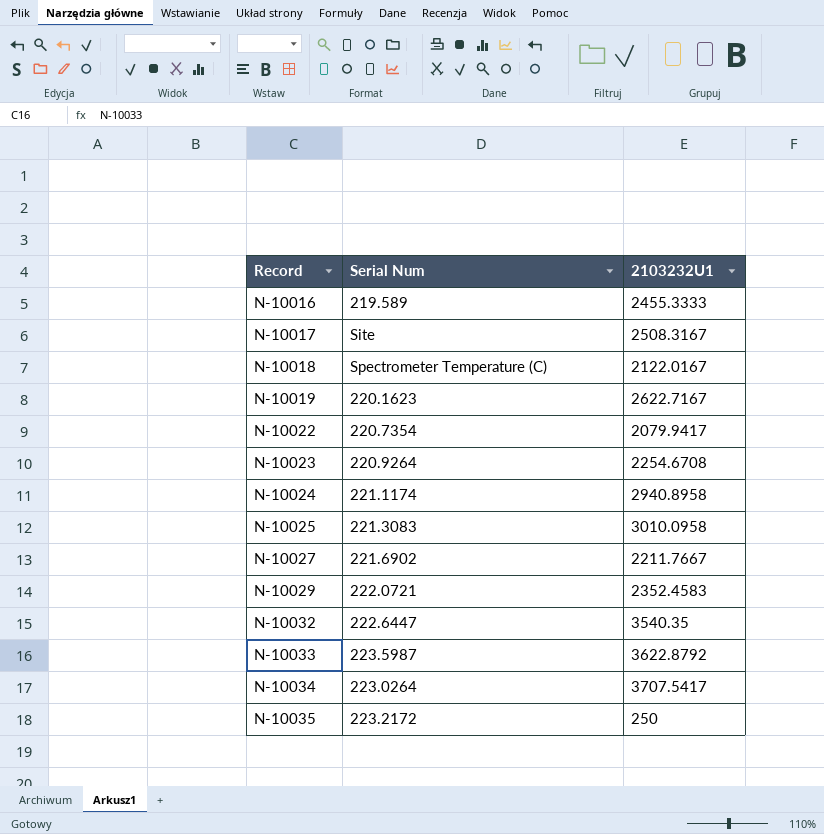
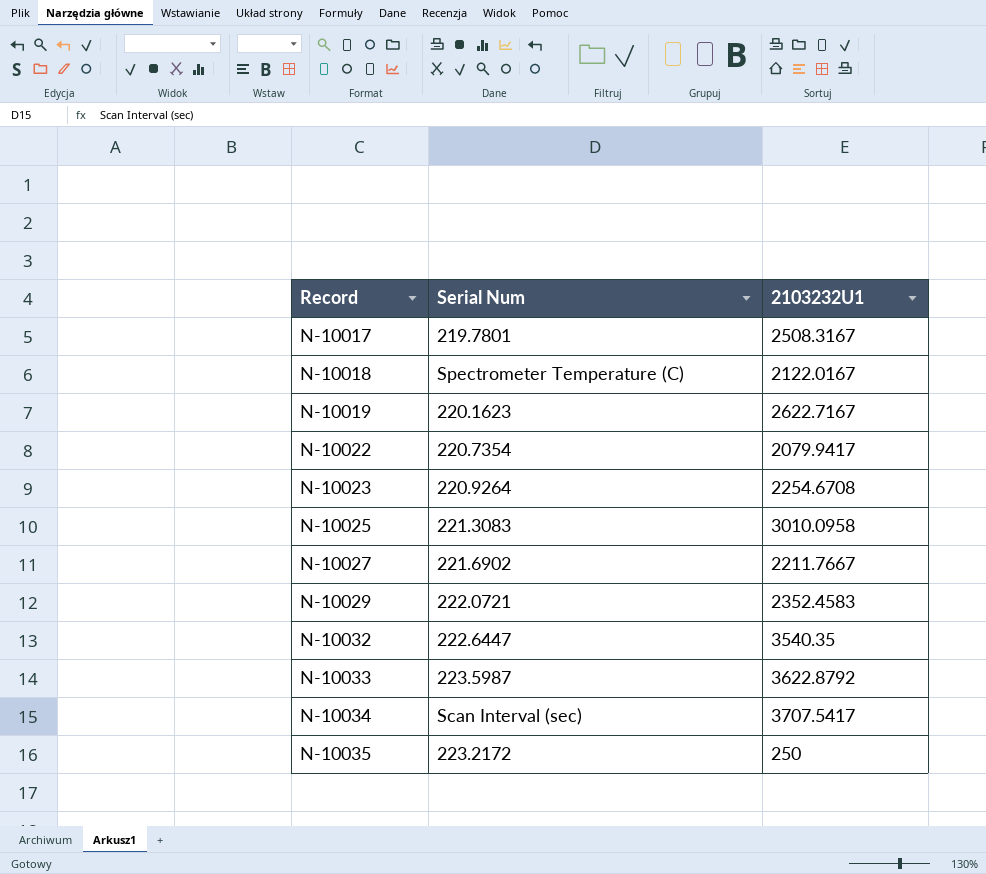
row N-10016: 219.589 | 2455.3333 -> none
row N-10024: 221.1174 | 2940.8958 -> none
N-10017 | Serial Num: Site -> 219.7801
N-10034 | Serial Num: 223.0264 -> Scan Interval (sec)

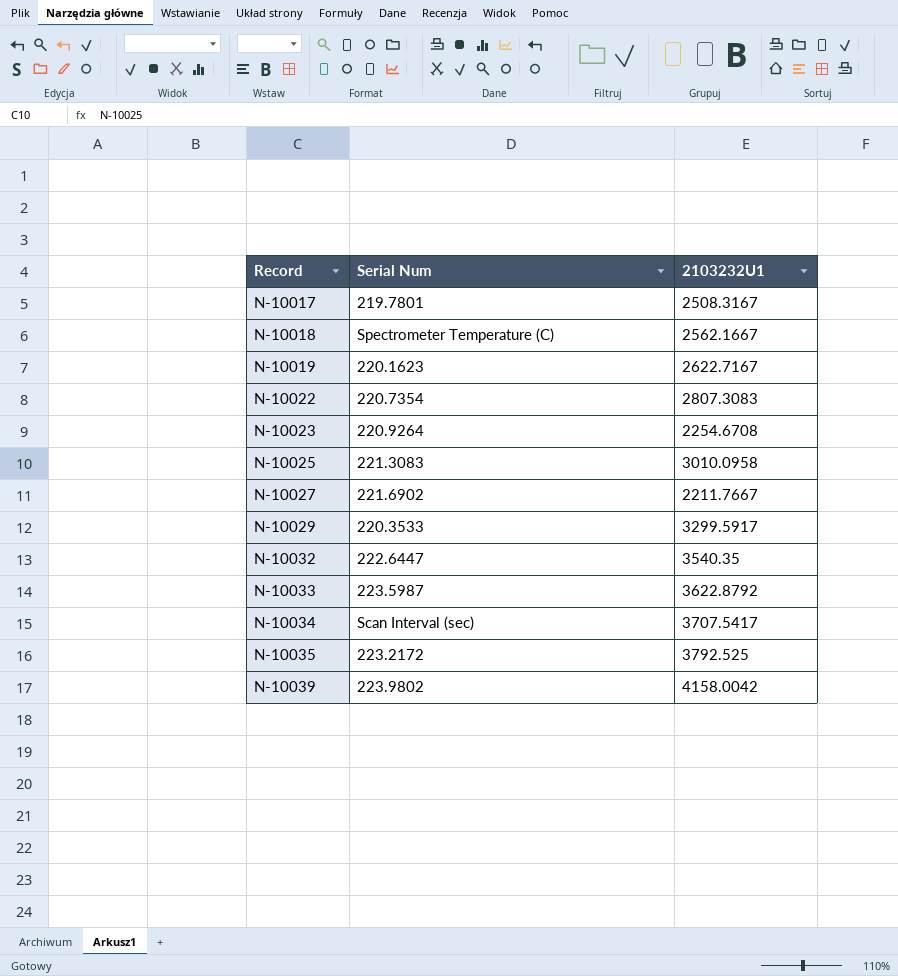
N-10018 | 2103232U1: 2122.0167 -> 2562.1667
N-10022 | 2103232U1: 2079.9417 -> 2807.3083
N-10029 | Serial Num: 222.0721 -> 220.3533
N-10029 | 2103232U1: 2352.4583 -> 3299.5917
N-10035 | 2103232U1: 250 -> 3792.525
row N-10039: none -> 223.9802 | 4158.0042

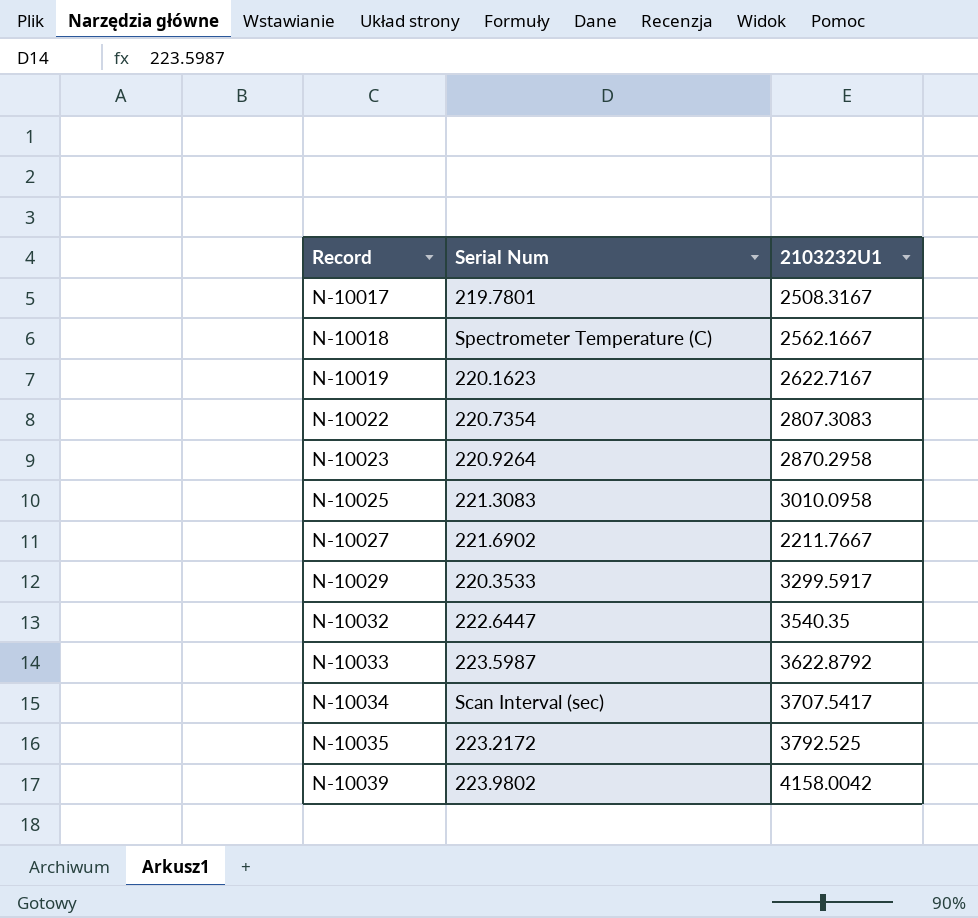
N-10023 | 2103232U1: 2254.6708 -> 2870.2958

